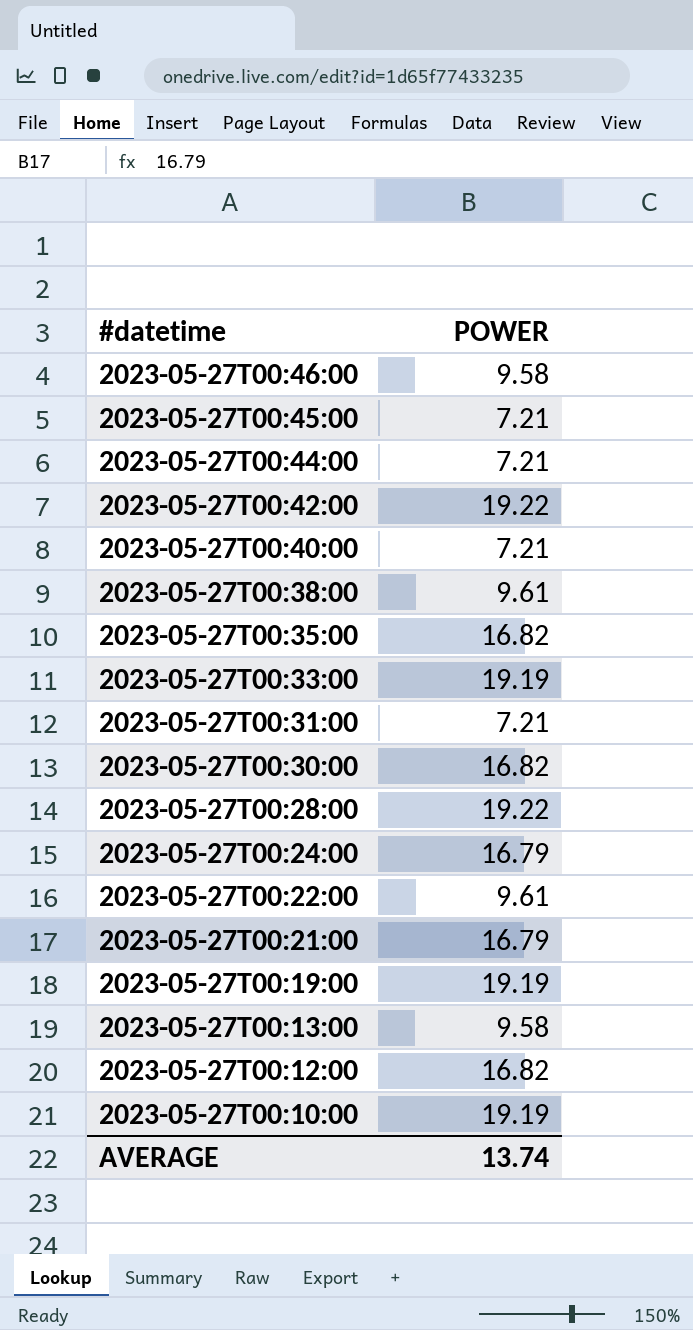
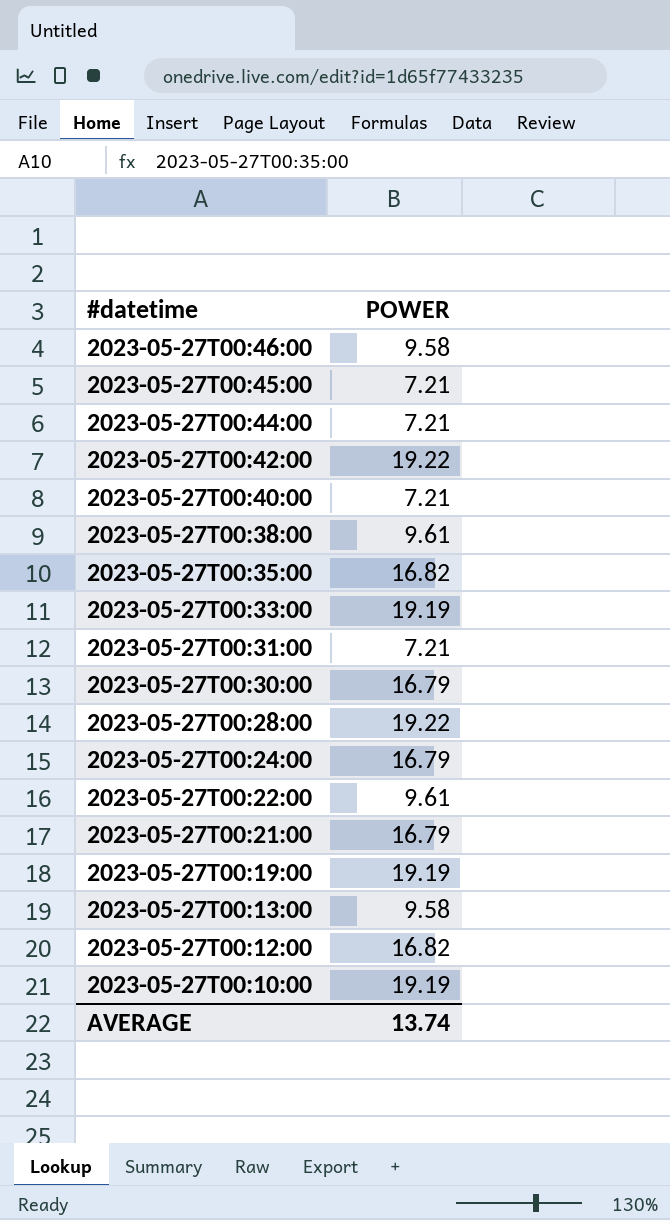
2023-05-27T00:30:00 | POWER: 16.82 -> 16.79

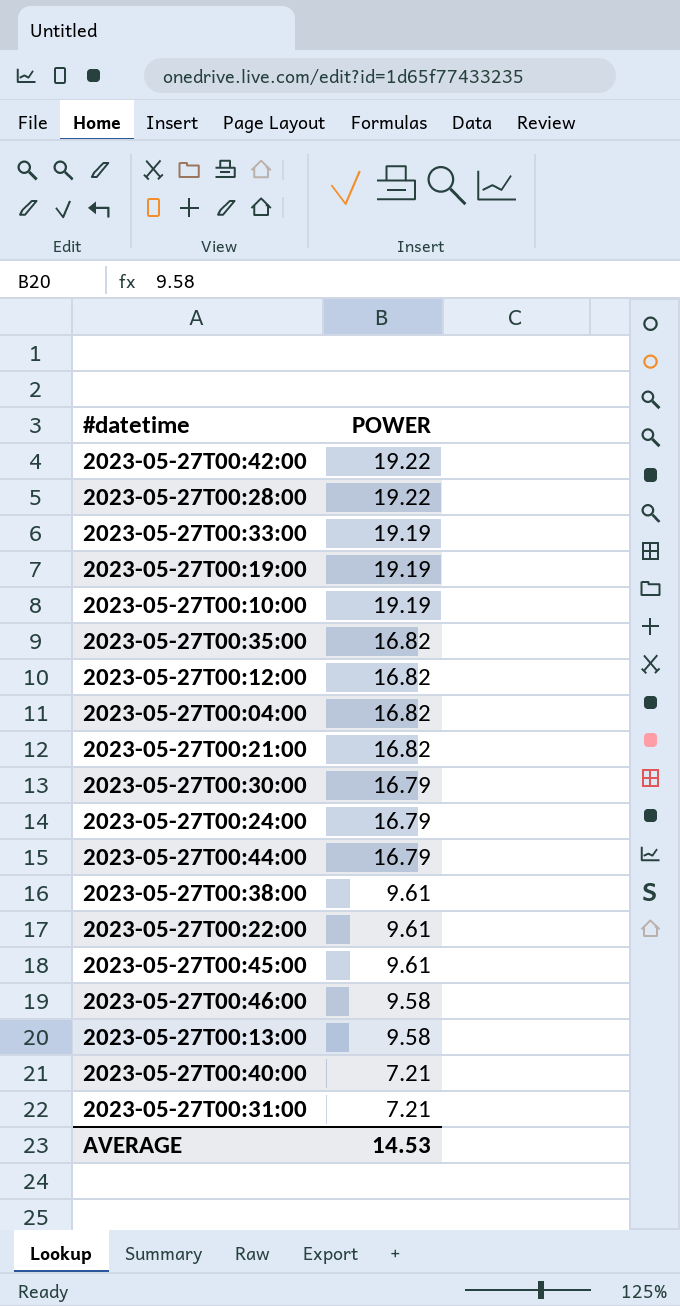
row order: #datetime descending -> POWER descending
row 2023-05-27T00:04:00: none -> 16.82
2023-05-27T00:21:00 | POWER: 16.79 -> 16.82
2023-05-27T00:44:00 | POWER: 7.21 -> 16.79
2023-05-27T00:45:00 | POWER: 7.21 -> 9.61
AVERAGE | POWER: 13.74 -> 14.53

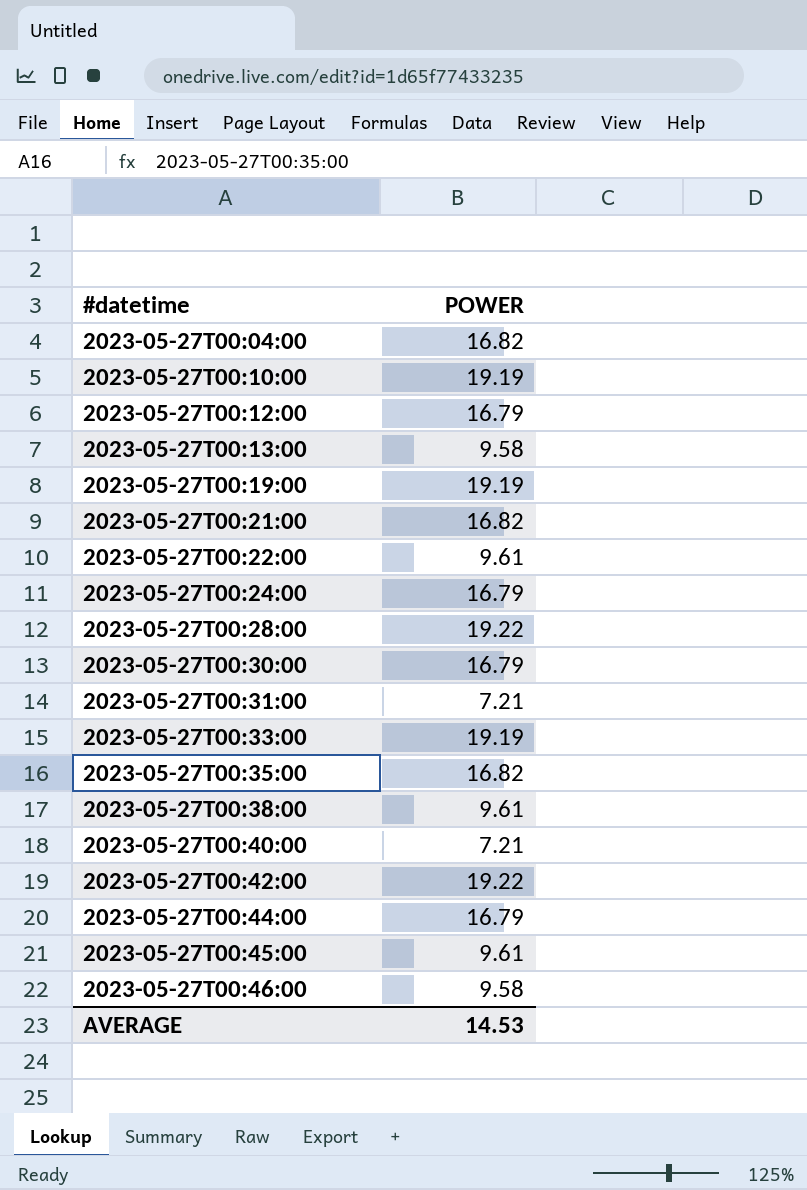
row order: POWER descending -> #datetime ascending
2023-05-27T00:12:00 | POWER: 16.82 -> 16.79

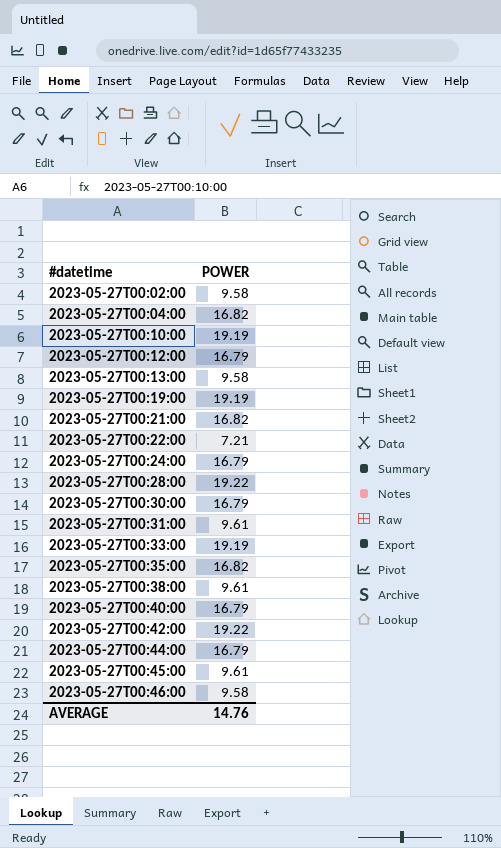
row 2023-05-27T00:02:00: none -> 9.58
2023-05-27T00:22:00 | POWER: 9.61 -> 7.21
2023-05-27T00:31:00 | POWER: 7.21 -> 9.61
2023-05-27T00:40:00 | POWER: 7.21 -> 16.79
AVERAGE | POWER: 14.53 -> 14.76

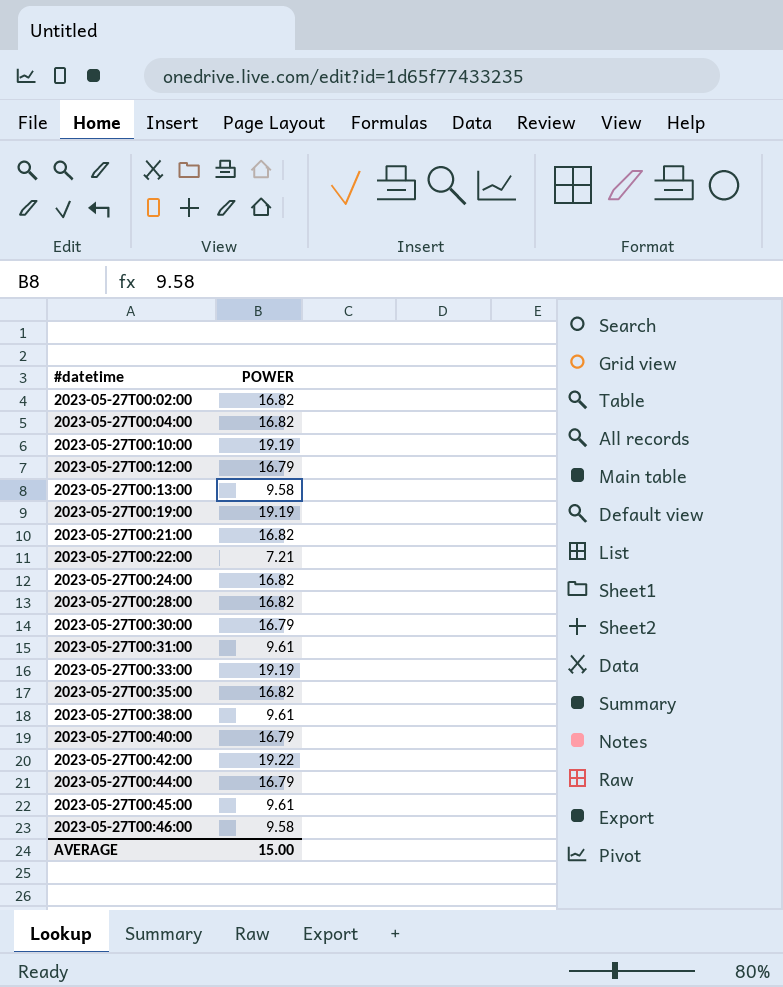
2023-05-27T00:02:00 | POWER: 9.58 -> 16.82
2023-05-27T00:24:00 | POWER: 16.79 -> 16.82
2023-05-27T00:28:00 | POWER: 19.22 -> 16.82
AVERAGE | POWER: 14.76 -> 15.00

